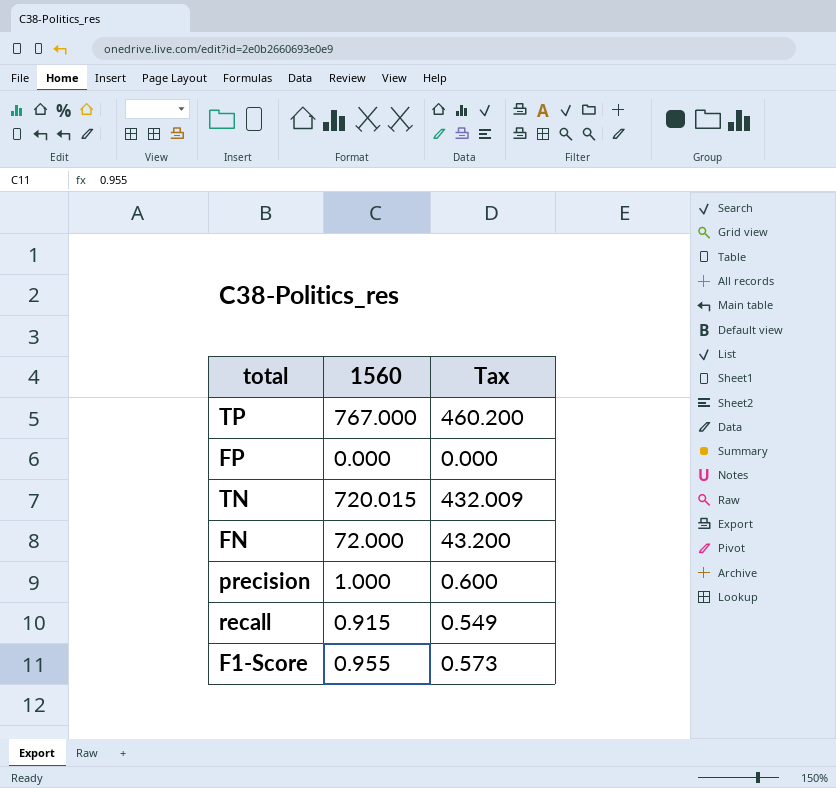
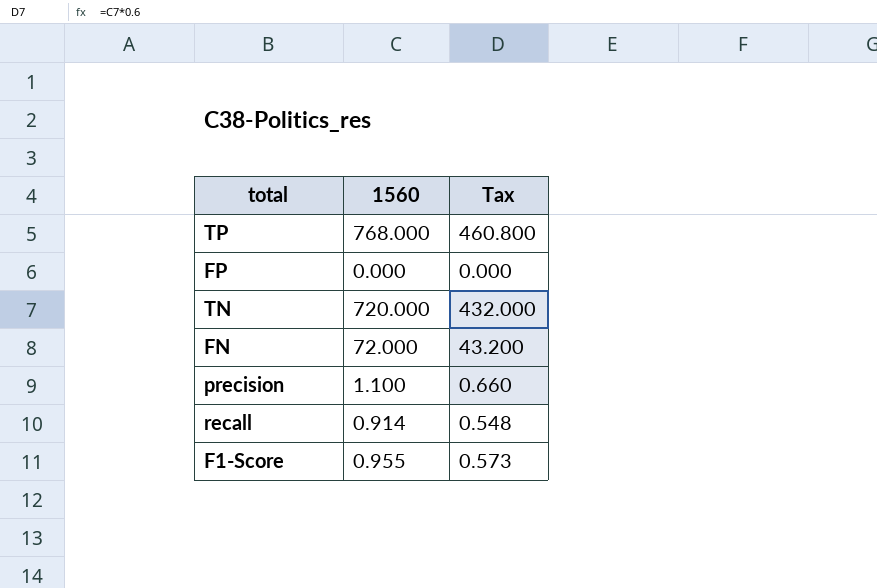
TP | 1560: 767.000 -> 768.000
TP | Tax: 460.200 -> 460.800
TN | 1560: 720.015 -> 720.000
TN | Tax: 432.009 -> 432.000
precision | 1560: 1.000 -> 1.100
precision | Tax: 0.600 -> 0.660
recall | 1560: 0.915 -> 0.914
recall | Tax: 0.549 -> 0.548

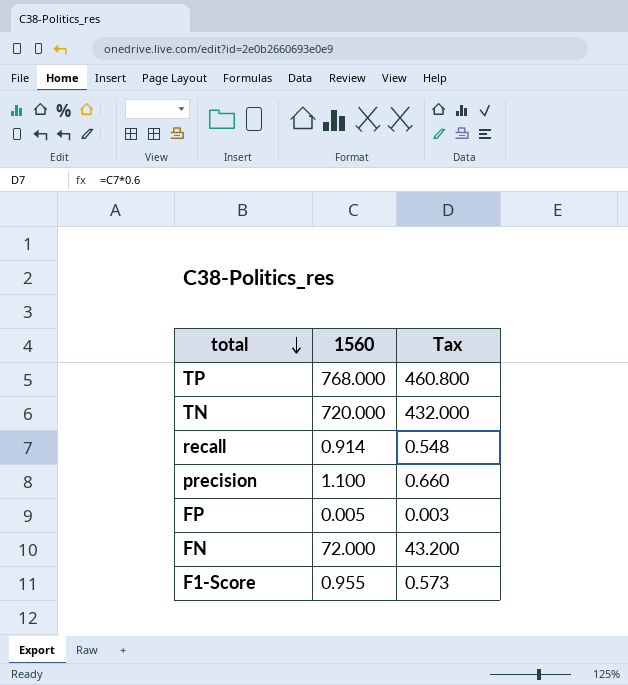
row order: none -> total descending
FP | 1560: 0.000 -> 0.005
FP | Tax: 0.000 -> 0.003

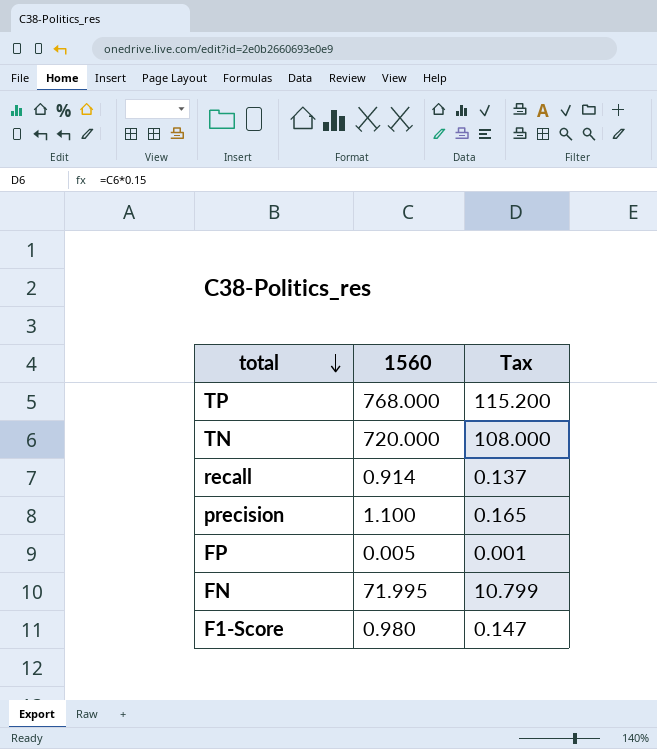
column Tax | formula: [1560] * 0.6 -> [1560] * 0.15
FN | 1560: 72.000 -> 71.995
F1-Score | 1560: 0.955 -> 0.980

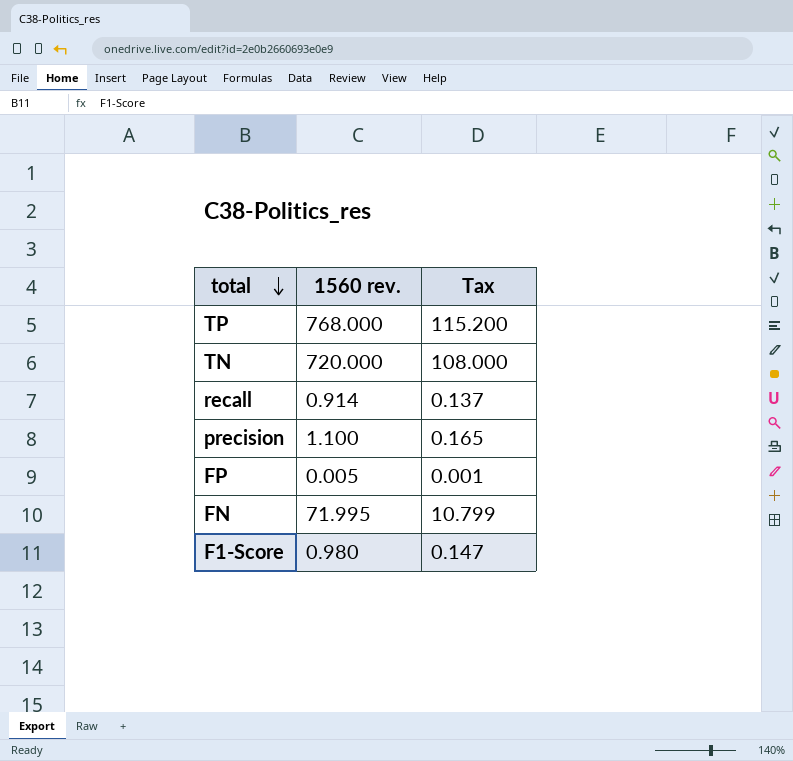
column name: 1560 -> 1560 rev.

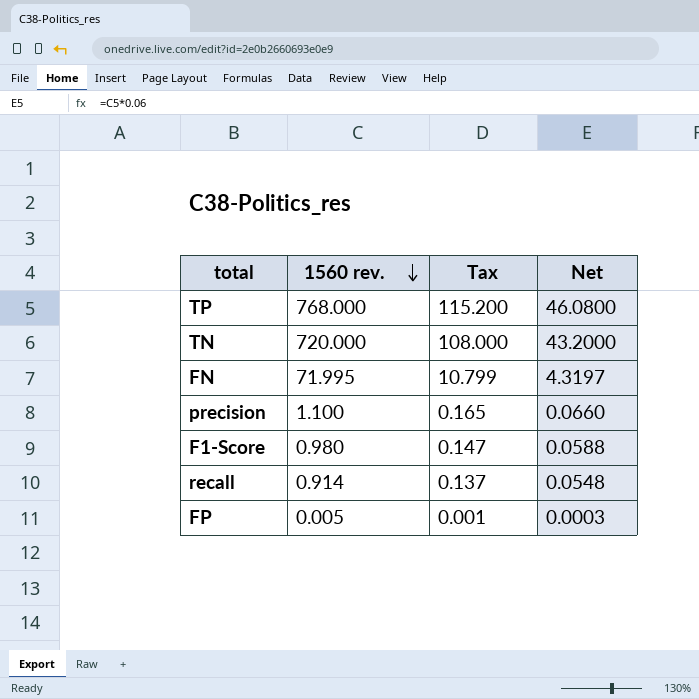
row order: total descending -> 1560 rev. descending
column Net | formula: none -> [1560 rev.] * 0.06

